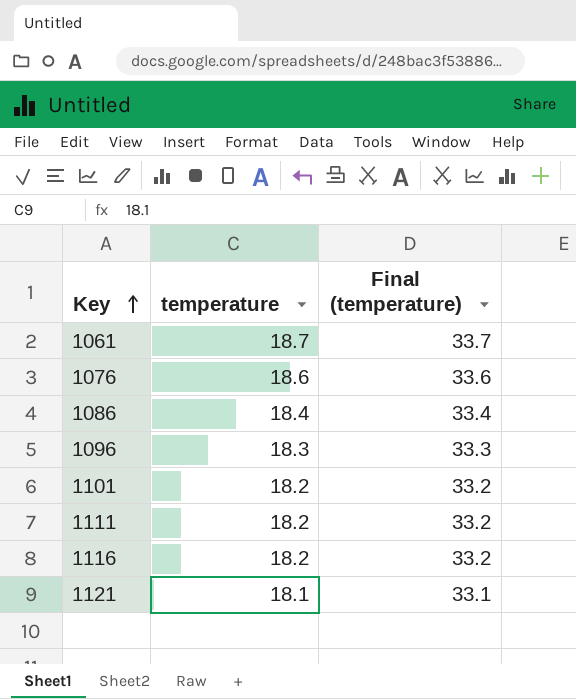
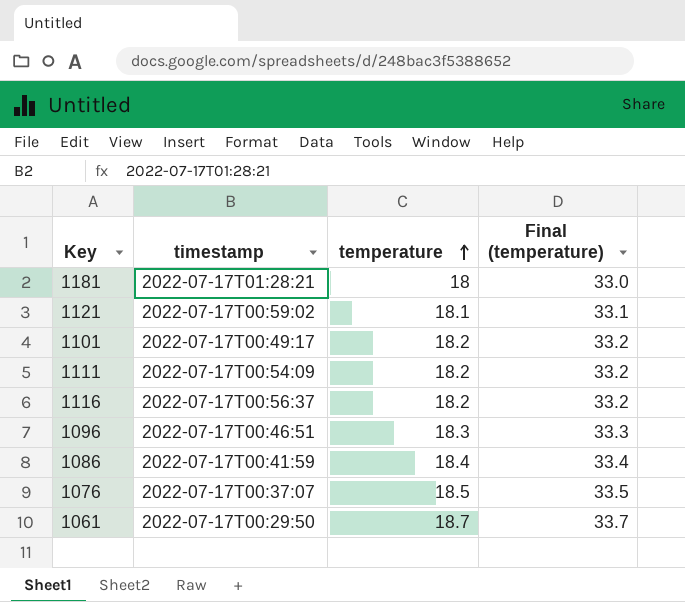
row order: Key ascending -> temperature ascending
column timestamp | position: none -> 2
row 1181: none -> 2022-07-17T01:28:21 | 18 | 33.0
1076 | temperature: 18.6 -> 18.5
1076 | Final (temperature): 33.6 -> 33.5

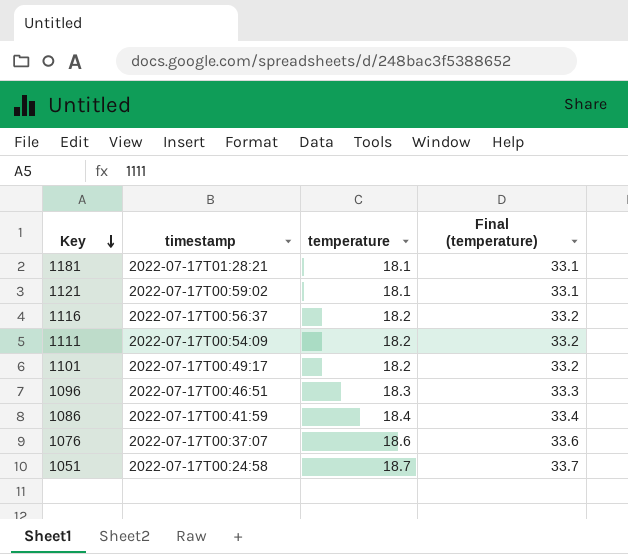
row order: temperature ascending -> Key descending
row 1061: 2022-07-17T00:29:50 | 18.7 | 33.7 -> none
1181 | temperature: 18 -> 18.1
1181 | Final (temperature): 33.0 -> 33.1
1076 | temperature: 18.5 -> 18.6
1076 | Final (temperature): 33.5 -> 33.6
row 1051: none -> 2022-07-17T00:24:58 | 18.7 | 33.7

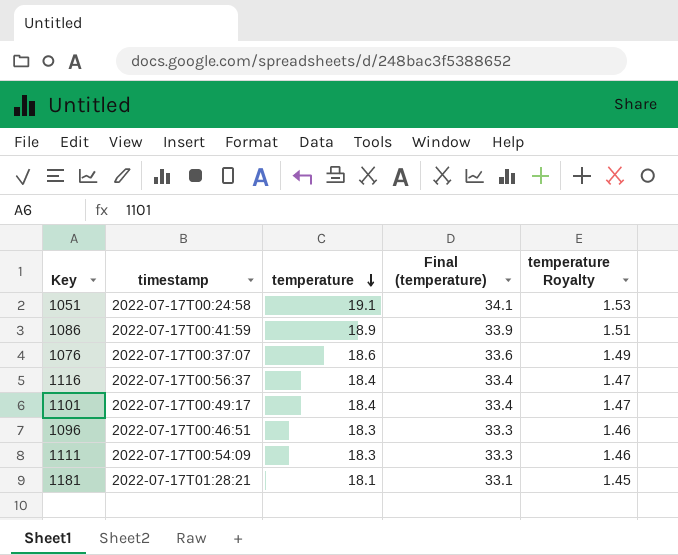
row order: Key descending -> temperature descending
column temperature Royalty | formula: none -> [temperature] * 0.08
row 1121: 2022-07-17T00:59:02 | 18.1 | 33.1 -> none
1051 | temperature: 18.7 -> 19.1
1051 | Final (temperature): 33.7 -> 34.1
1086 | temperature: 18.4 -> 18.9
1086 | Final (temperature): 33.4 -> 33.9
1116 | temperature: 18.2 -> 18.4
1116 | Final (temperature): 33.2 -> 33.4
1101 | temperature: 18.2 -> 18.4
1101 | Final (temperature): 33.2 -> 33.4
1111 | temperature: 18.2 -> 18.3
1111 | Final (temperature): 33.2 -> 33.3

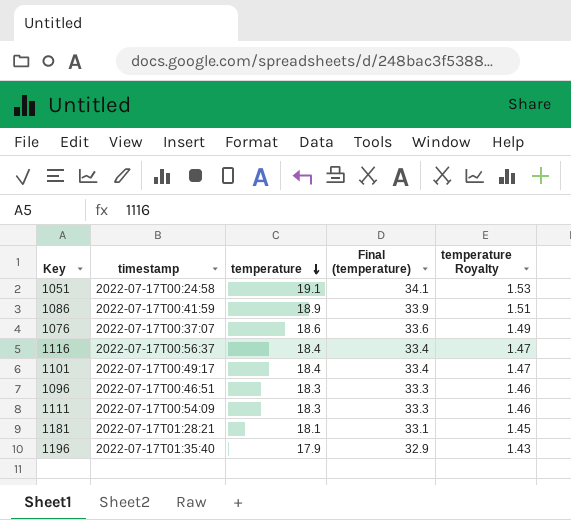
row 1196: none -> 2022-07-17T01:35:40 | 17.9 | 32.9 | 1.43

